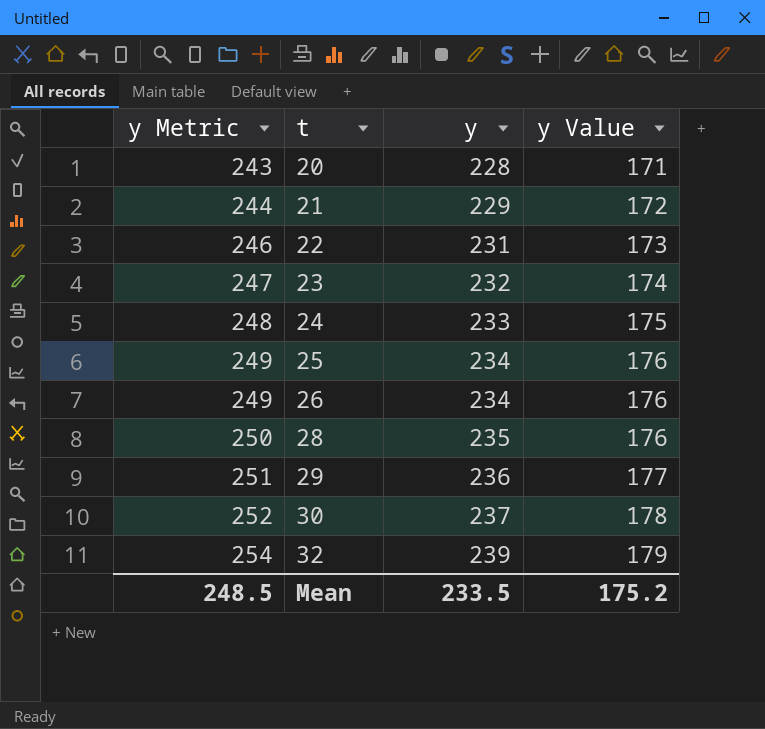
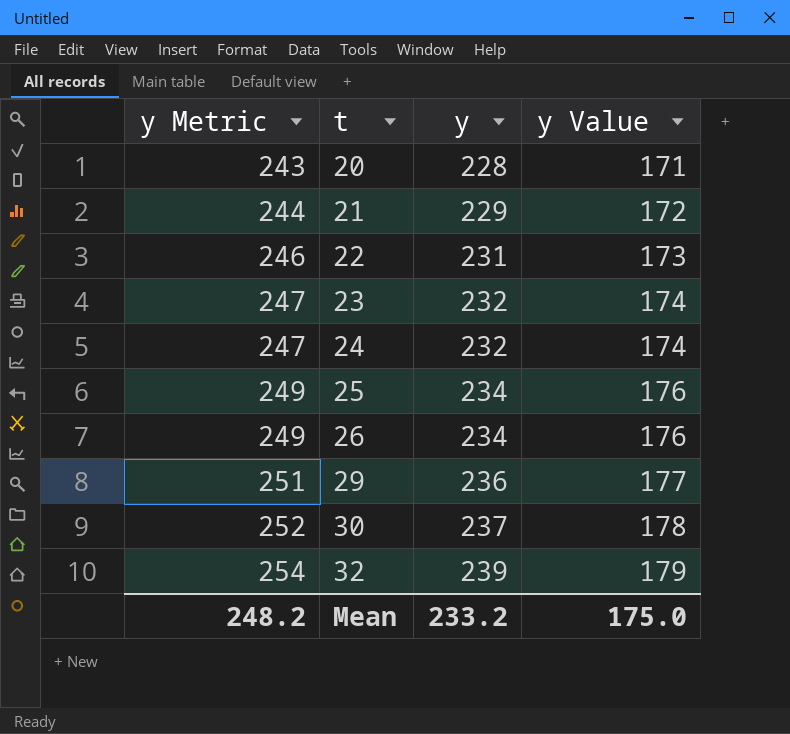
row 28: 250 | 235 | 176 -> none
24 | y Metric: 248 -> 247
24 | y: 233 -> 232
24 | y Value: 175 -> 174
Mean | y Metric: 248.5 -> 248.2
Mean | y: 233.5 -> 233.2
Mean | y Value: 175.2 -> 175.0

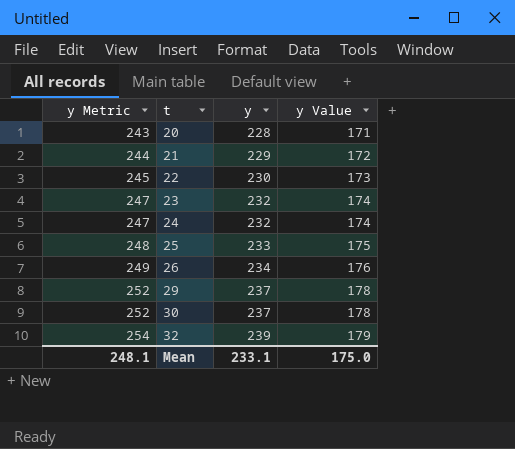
22 | y Metric: 246 -> 245
22 | y: 231 -> 230
25 | y Metric: 249 -> 248
25 | y: 234 -> 233
25 | y Value: 176 -> 175
29 | y Metric: 251 -> 252
29 | y: 236 -> 237
29 | y Value: 177 -> 178
Mean | y Metric: 248.2 -> 248.1
Mean | y: 233.2 -> 233.1

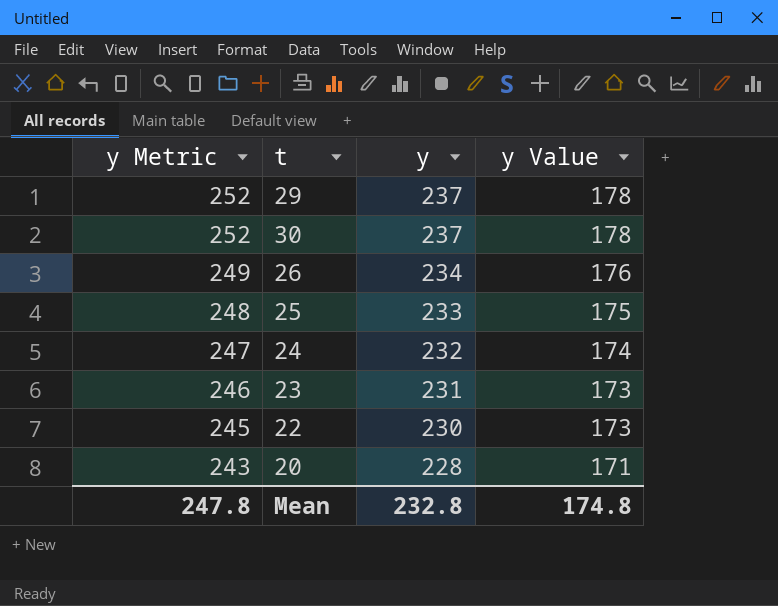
row order: y Metric ascending -> y Metric descending
row 21: 244 | 229 | 172 -> none
row 32: 254 | 239 | 179 -> none
23 | y Metric: 247 -> 246
23 | y: 232 -> 231
23 | y Value: 174 -> 173
Mean | y Metric: 248.1 -> 247.8
Mean | y: 233.1 -> 232.8
Mean | y Value: 175.0 -> 174.8

